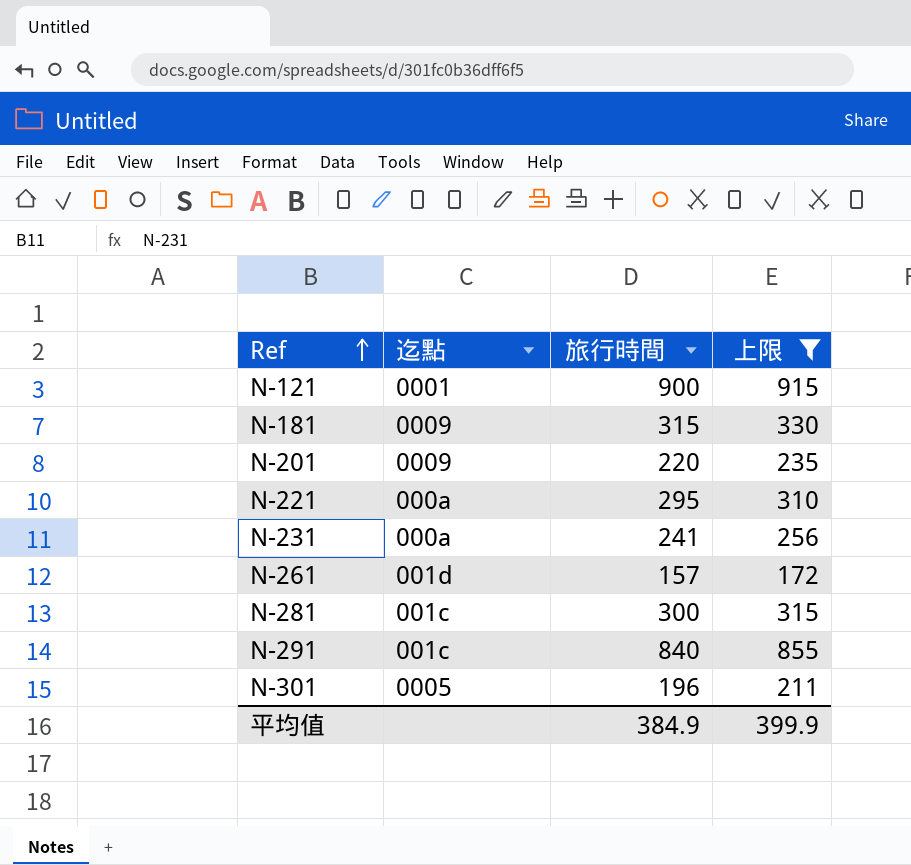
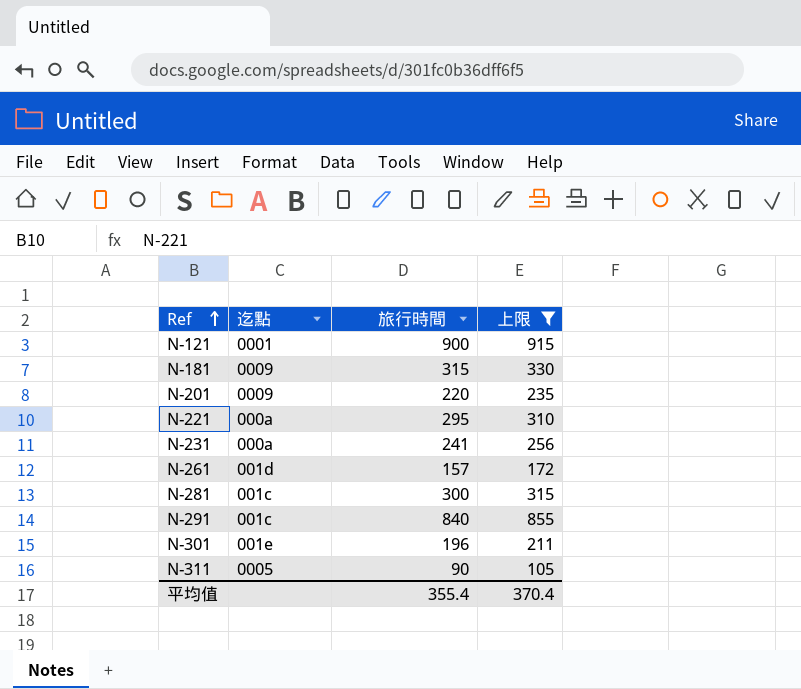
N-301 | 迄點: 0005 -> 001e
row N-311: none -> 0005 | 90 | 105
平均值 | 旅行時間: 384.9 -> 355.4
平均值 | 上限: 399.9 -> 370.4

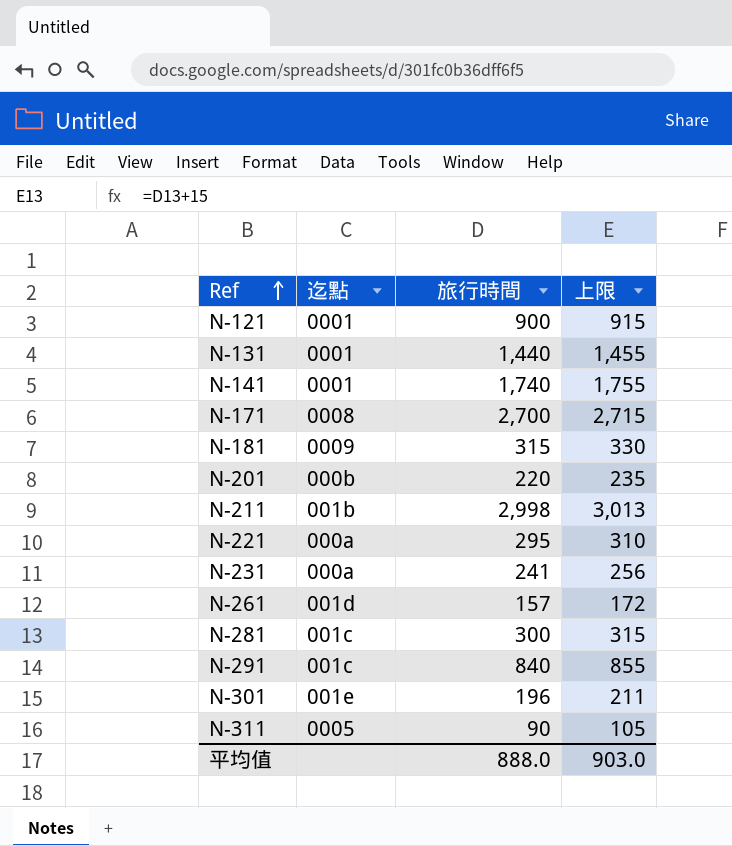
filter: 上限 <= 915 -> none
N-201 | 迄點: 0009 -> 000b
平均值 | 旅行時間: 355.4 -> 888.0
平均值 | 上限: 370.4 -> 903.0

